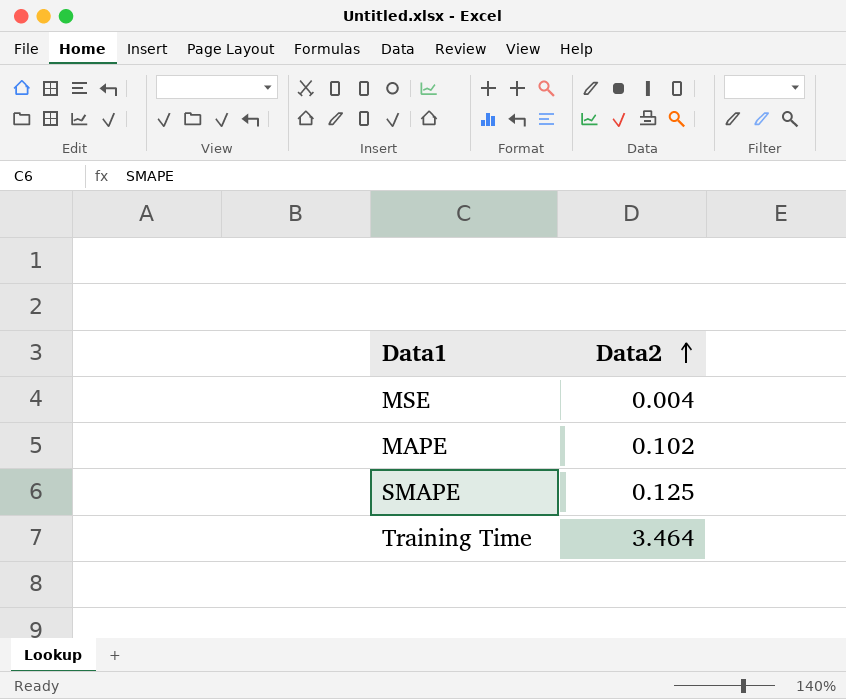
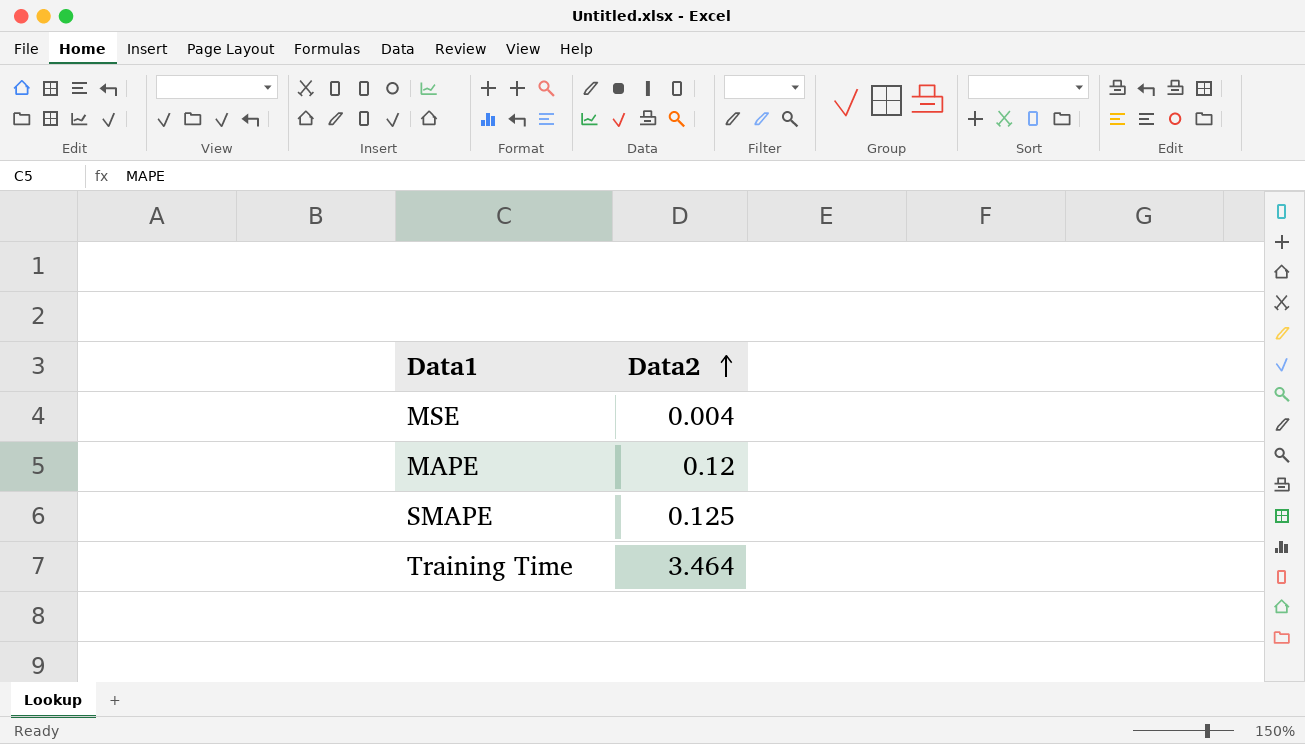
MAPE | Data2: 0.102 -> 0.12

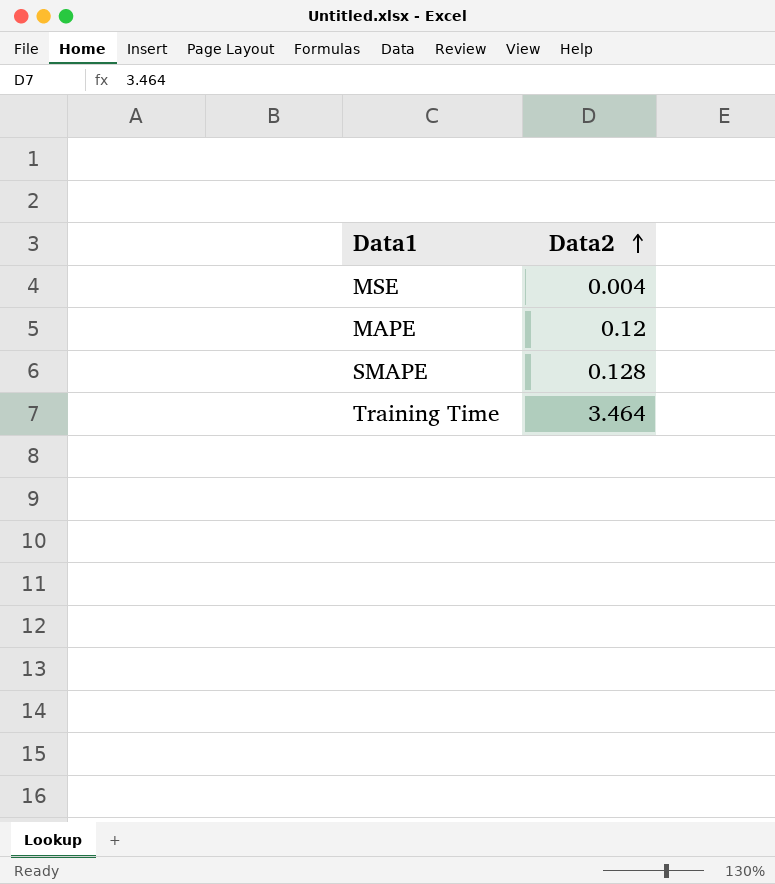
SMAPE | Data2: 0.125 -> 0.128

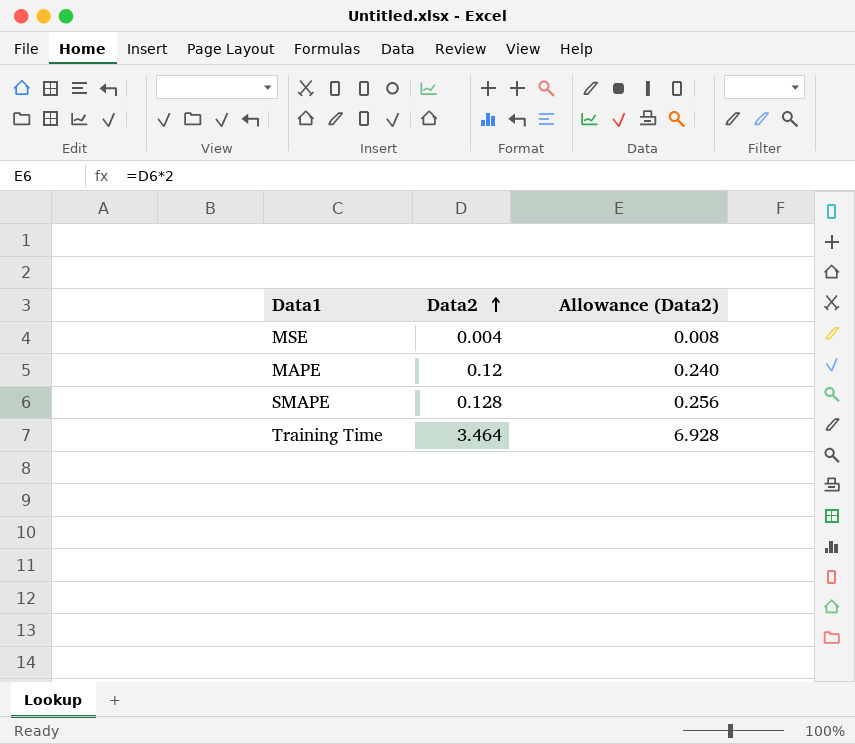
column Allowance (Data2) | formula: none -> [Data2] * 2

